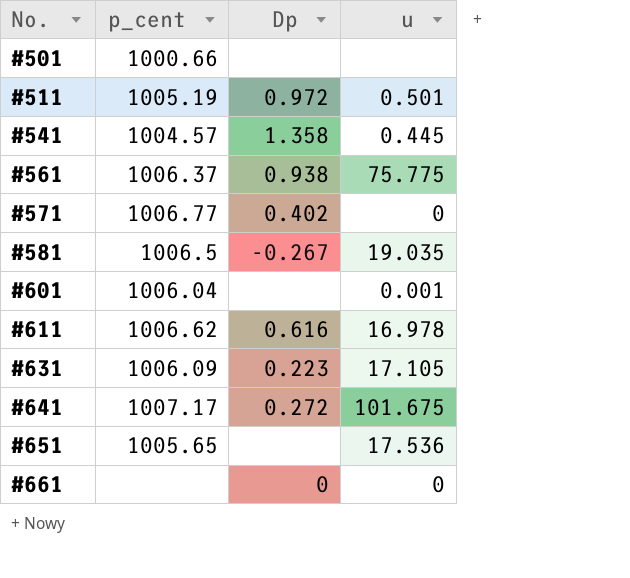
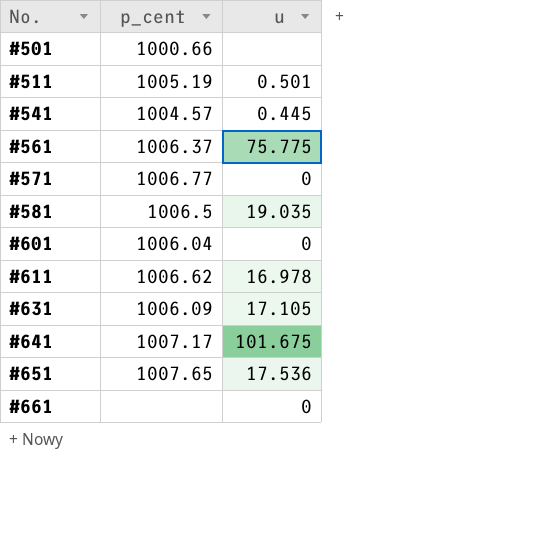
column Dp | position: 3 -> none
#601 | u: 0.001 -> 0
#651 | p_cent: 1005.65 -> 1007.65

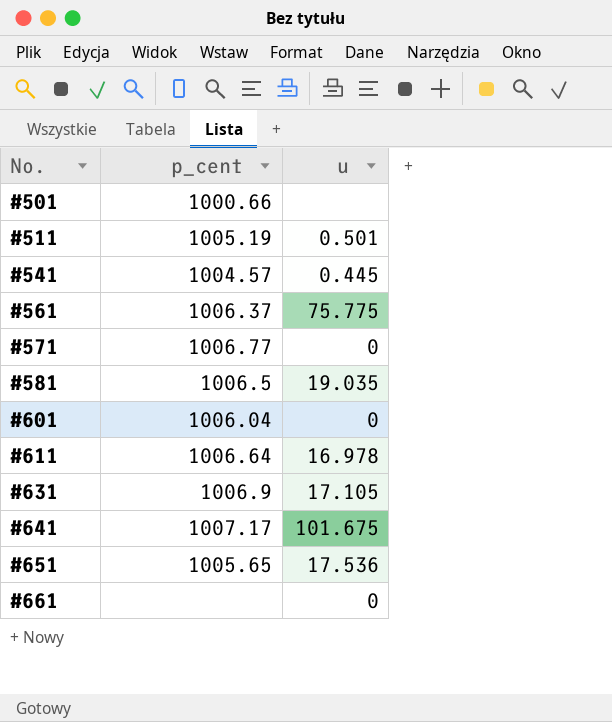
#611 | p_cent: 1006.62 -> 1006.64
#631 | p_cent: 1006.09 -> 1006.9
#651 | p_cent: 1007.65 -> 1005.65

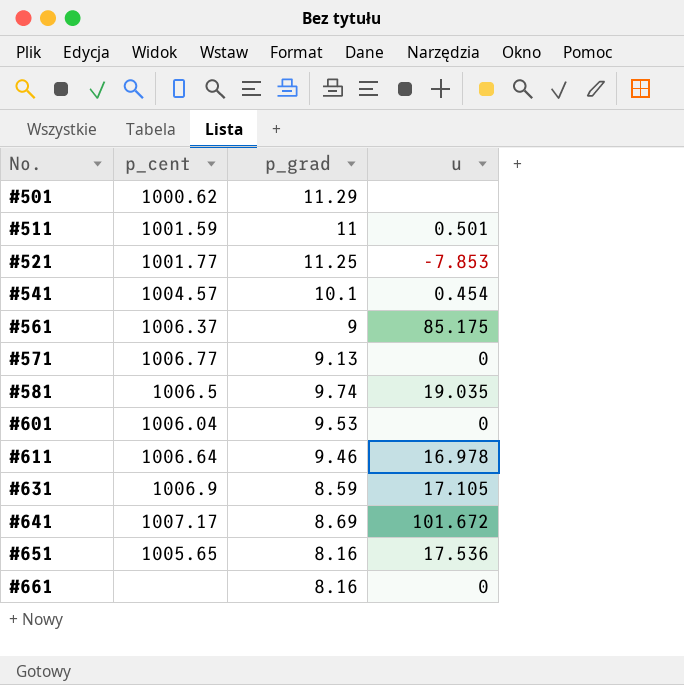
column p_grad | position: none -> 3
#501 | p_cent: 1000.66 -> 1000.62
#511 | p_cent: 1005.19 -> 1001.59
row #521: none -> 1001.77 | 11.25 | -7.853
#541 | u: 0.445 -> 0.454
#561 | u: 75.775 -> 85.175
#641 | u: 101.675 -> 101.672

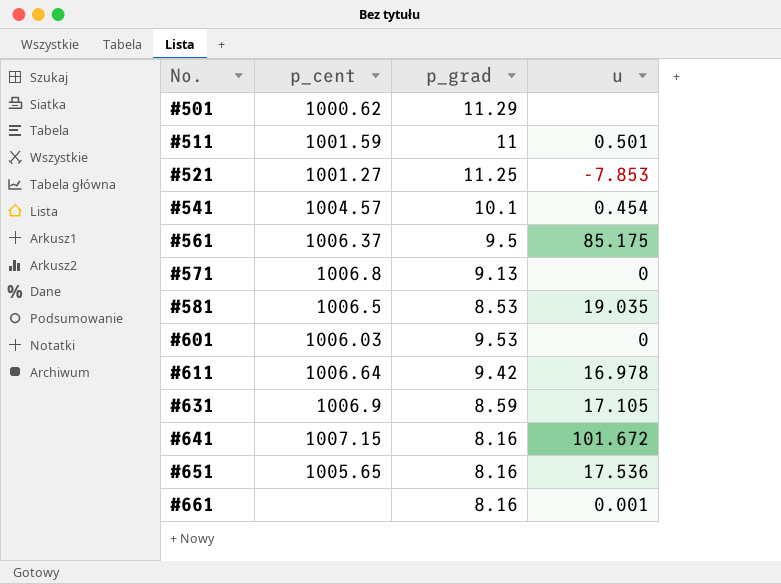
#521 | p_cent: 1001.77 -> 1001.27
#561 | p_grad: 9 -> 9.5
#571 | p_cent: 1006.77 -> 1006.8
#581 | p_grad: 9.74 -> 8.53
#601 | p_cent: 1006.04 -> 1006.03
#611 | p_grad: 9.46 -> 9.42
#641 | p_cent: 1007.17 -> 1007.15
#641 | p_grad: 8.69 -> 8.16
#661 | u: 0 -> 0.001

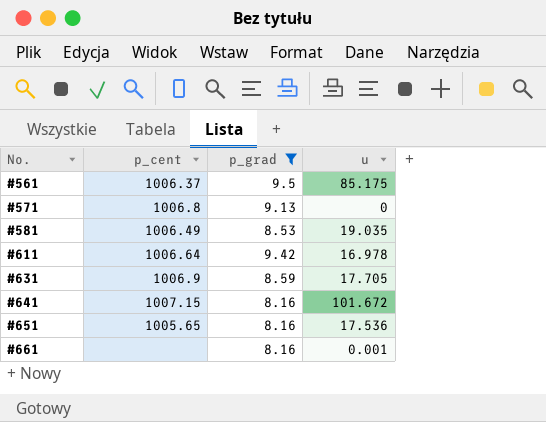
filter: none -> p_grad <= 9.5
#581 | p_cent: 1006.5 -> 1006.49
#631 | u: 17.105 -> 17.705

